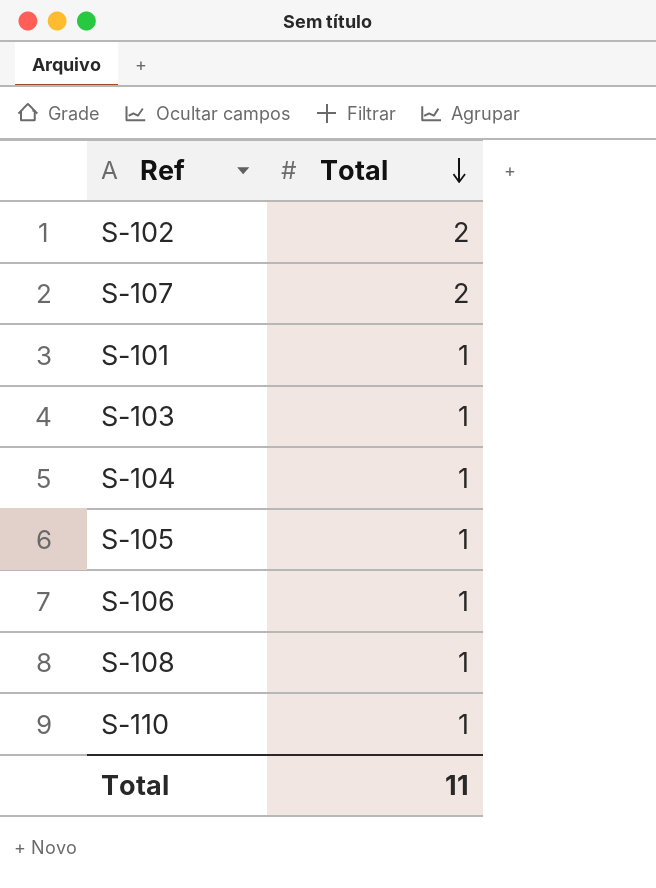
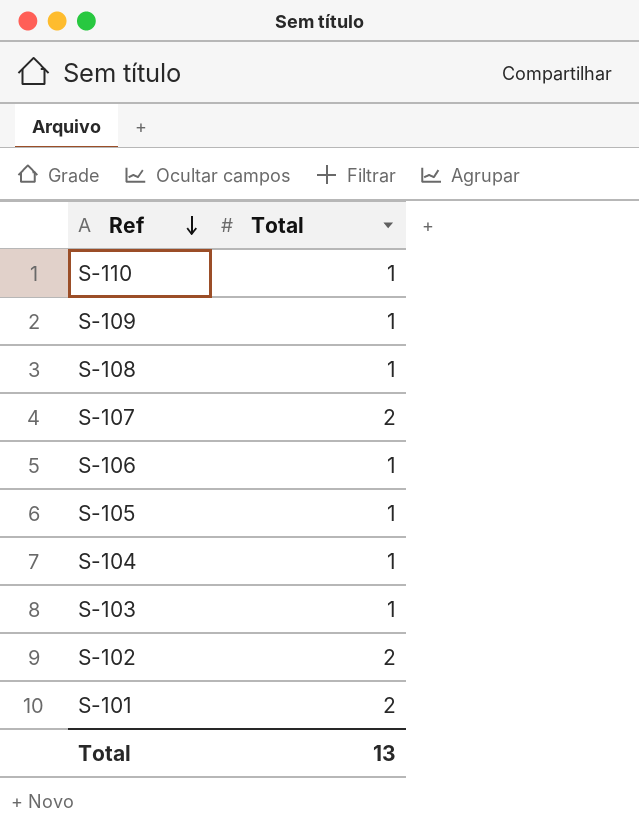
row order: Total descending -> Ref descending
row S-109: none -> 1
S-101 | Total: 1 -> 2
Total | Total: 11 -> 13

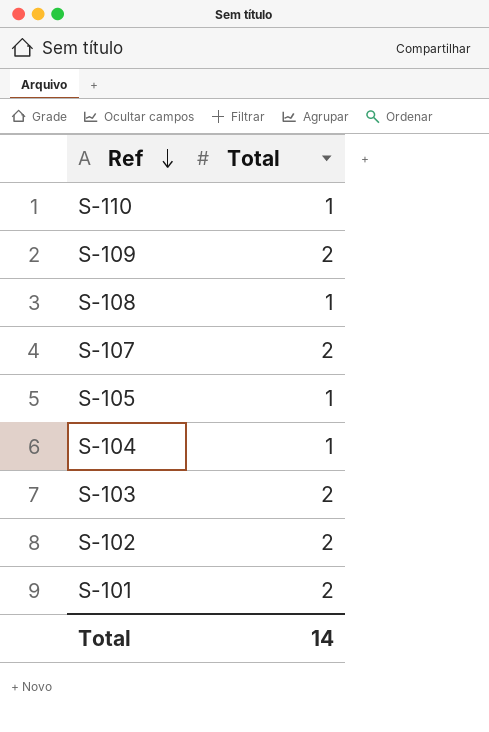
row S-106: 1 -> none
S-109 | Total: 1 -> 2
S-103 | Total: 1 -> 2
Total | Total: 13 -> 14

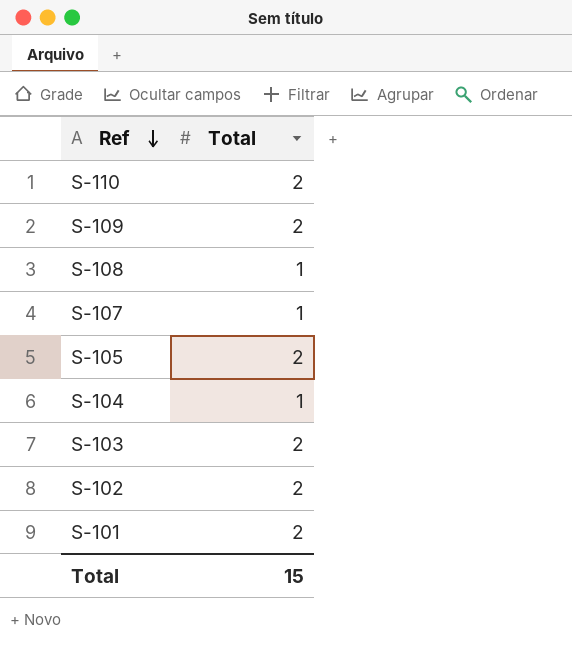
S-110 | Total: 1 -> 2
S-107 | Total: 2 -> 1
S-105 | Total: 1 -> 2
Total | Total: 14 -> 15

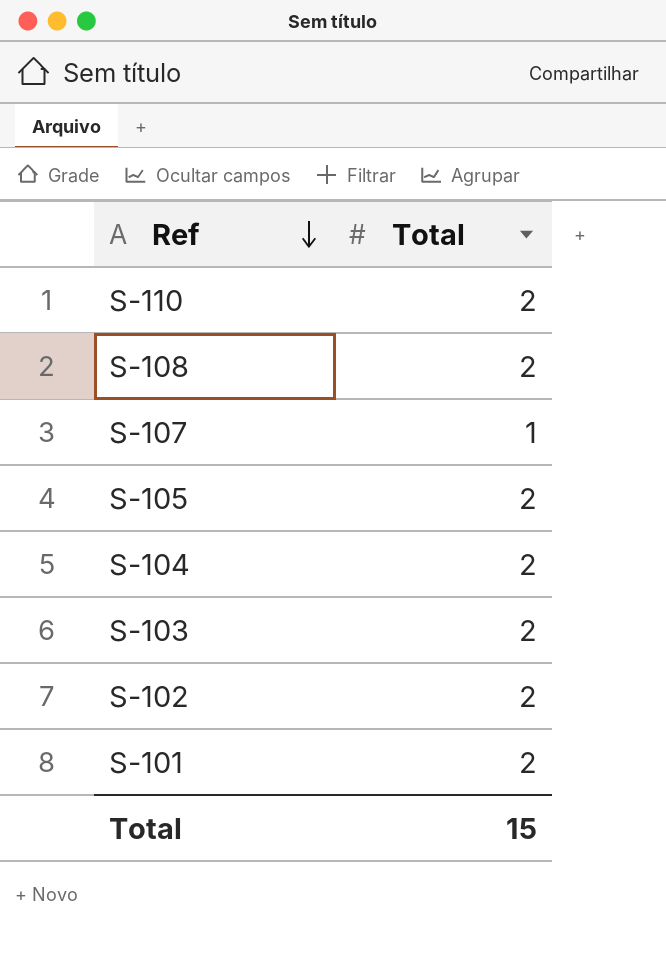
row S-109: 2 -> none
S-108 | Total: 1 -> 2
S-104 | Total: 1 -> 2

